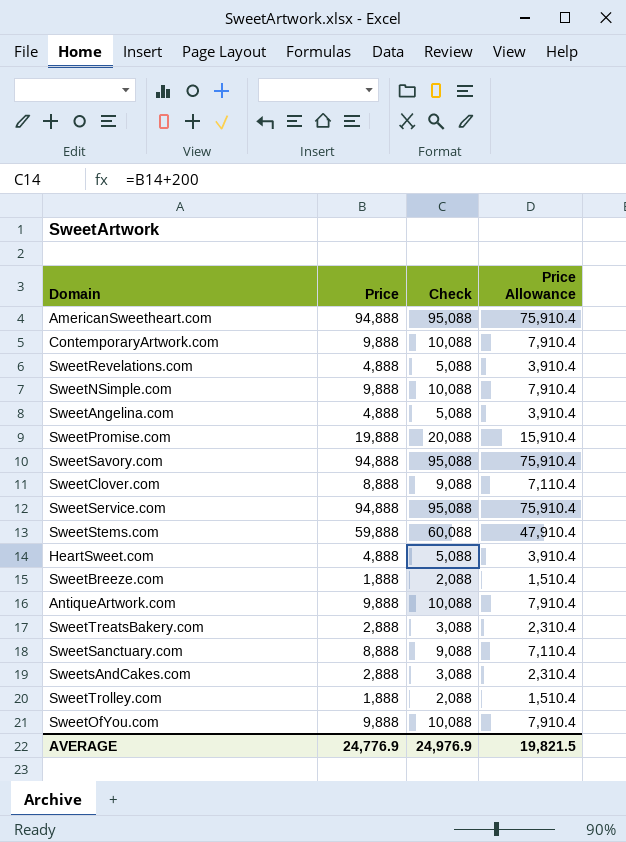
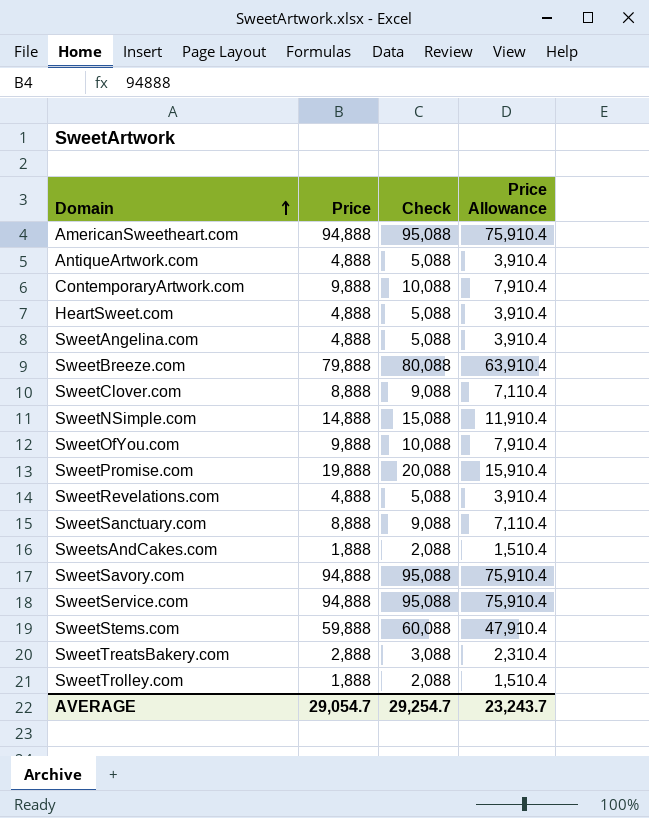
row order: none -> Domain ascending
AntiqueArtwork.com | Price: 9,888 -> 4,888
AntiqueArtwork.com | Check: 10,088 -> 5,088
AntiqueArtwork.com | Price Allowance: 7,910.4 -> 3,910.4
SweetBreeze.com | Price: 1,888 -> 79,888
SweetBreeze.com | Check: 2,088 -> 80,088
SweetBreeze.com | Price Allowance: 1,510.4 -> 63,910.4
SweetNSimple.com | Price: 9,888 -> 14,888
SweetNSimple.com | Check: 10,088 -> 15,088
SweetNSimple.com | Price Allowance: 7,910.4 -> 11,910.4
SweetsAndCakes.com | Price: 2,888 -> 1,888
SweetsAndCakes.com | Check: 3,088 -> 2,088
SweetsAndCakes.com | Price Allowance: 2,310.4 -> 1,510.4
AVERAGE | Price: 24,776.9 -> 29,054.7
AVERAGE | Check: 24,976.9 -> 29,254.7
AVERAGE | Price Allowance: 19,821.5 -> 23,243.7

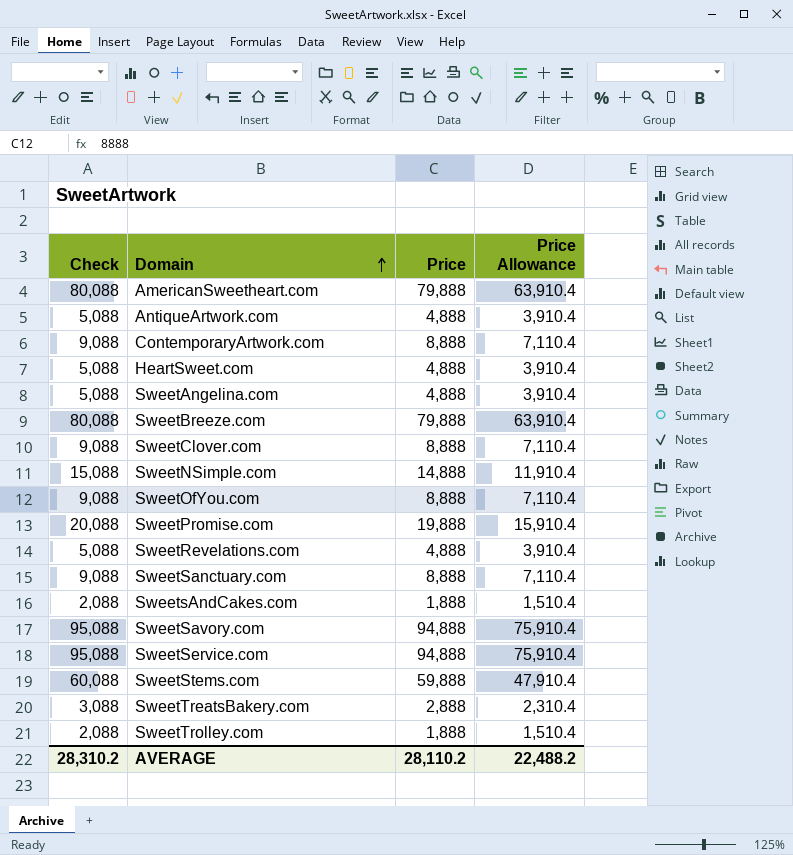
column Check | position: 3 -> 1
AmericanSweetheart.com | Check: 95,088 -> 80,088
AmericanSweetheart.com | Price: 94,888 -> 79,888
AmericanSweetheart.com | Price Allowance: 75,910.4 -> 63,910.4
ContemporaryArtwork.com | Check: 10,088 -> 9,088
ContemporaryArtwork.com | Price: 9,888 -> 8,888
ContemporaryArtwork.com | Price Allowance: 7,910.4 -> 7,110.4
SweetOfYou.com | Check: 10,088 -> 9,088
SweetOfYou.com | Price: 9,888 -> 8,888
SweetOfYou.com | Price Allowance: 7,910.4 -> 7,110.4
AVERAGE | Check: 29,254.7 -> 28,310.2
AVERAGE | Price: 29,054.7 -> 28,110.2
AVERAGE | Price Allowance: 23,243.7 -> 22,488.2

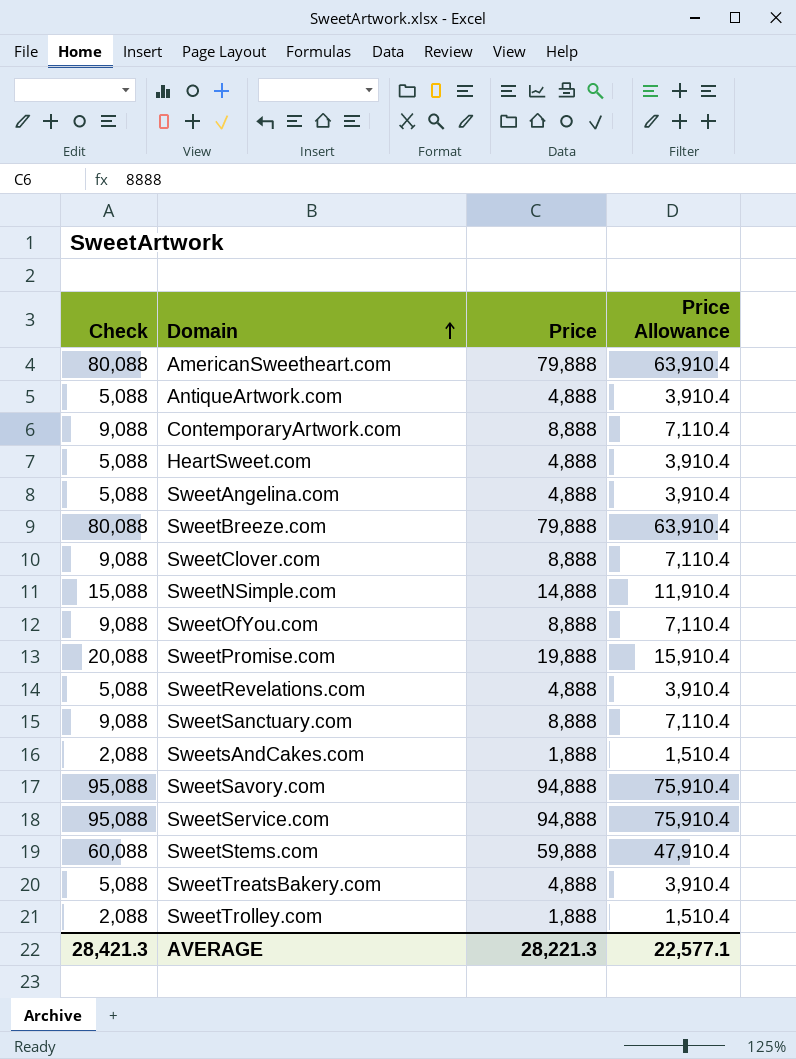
SweetTreatsBakery.com | Check: 3,088 -> 5,088
SweetTreatsBakery.com | Price: 2,888 -> 4,888
SweetTreatsBakery.com | Price Allowance: 2,310.4 -> 3,910.4
AVERAGE | Check: 28,310.2 -> 28,421.3
AVERAGE | Price: 28,110.2 -> 28,221.3
AVERAGE | Price Allowance: 22,488.2 -> 22,577.1

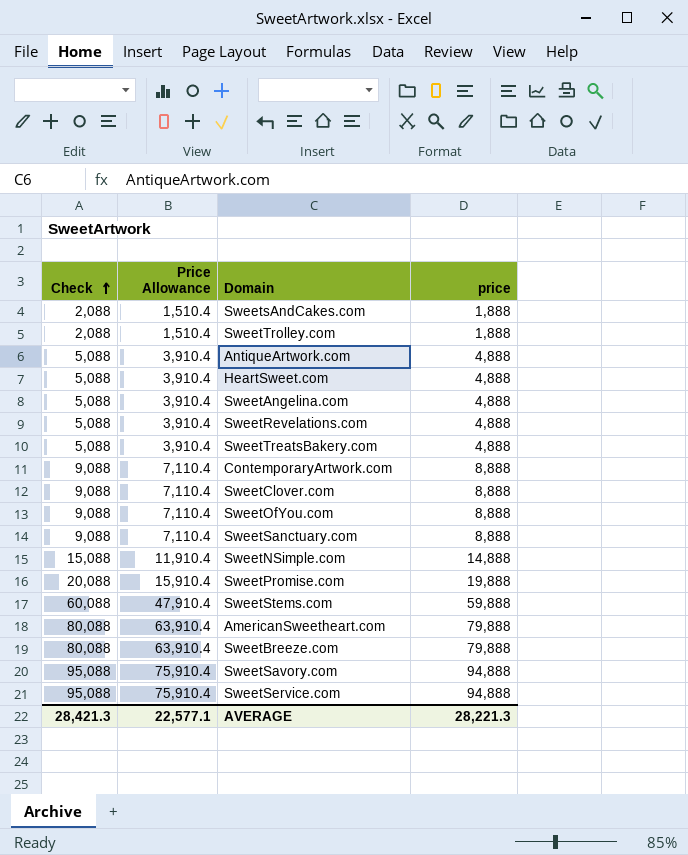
row order: Domain ascending -> Check ascending
column Price Allowance | position: 4 -> 2
column name: Price -> price

